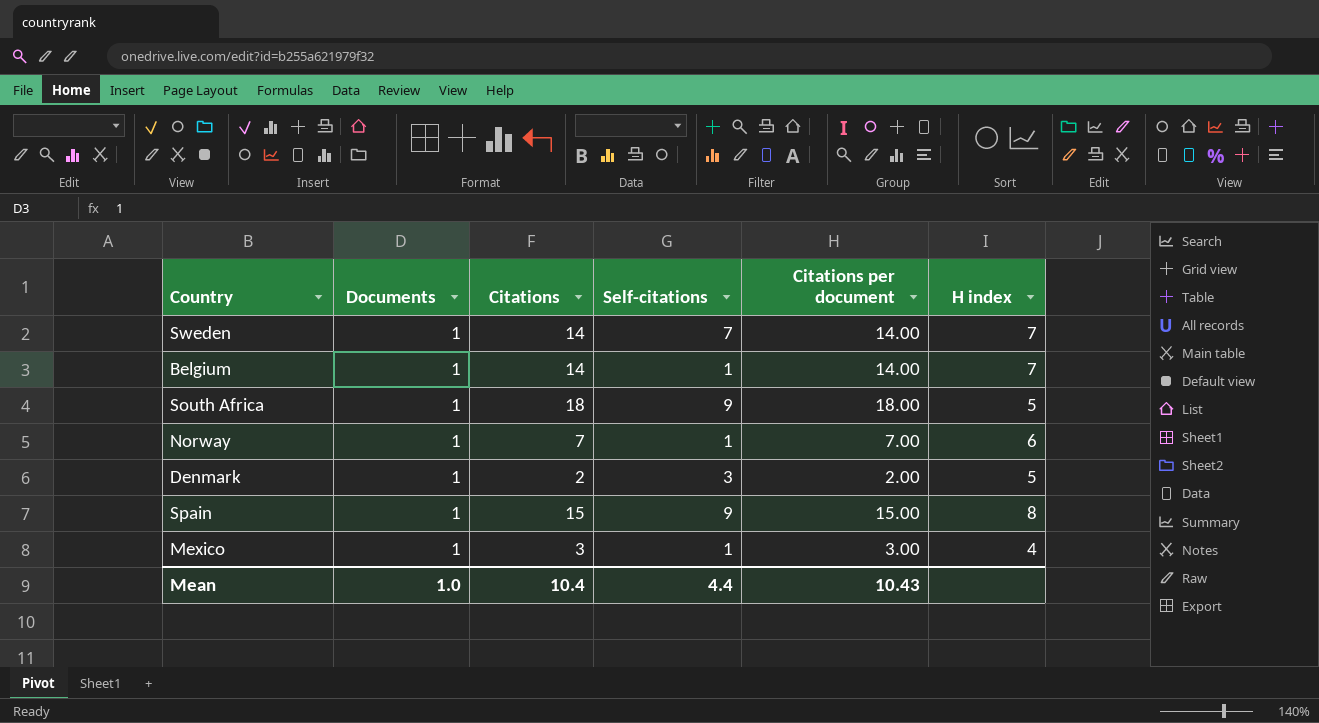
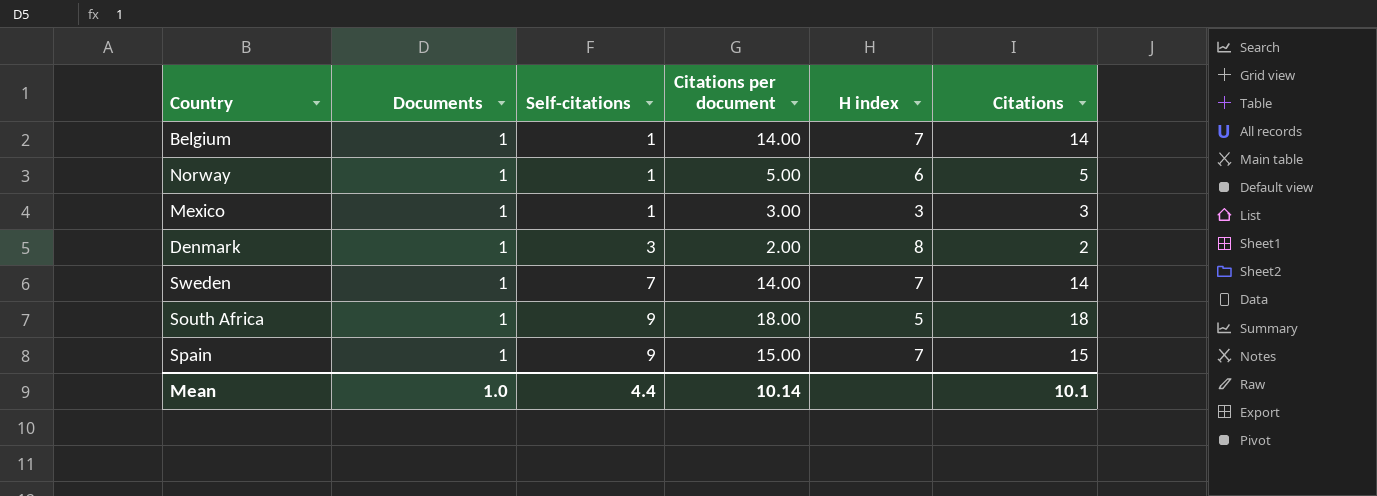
row order: none -> Self-citations ascending
column Citations | position: 3 -> 6
Norway | Citations per document: 7.00 -> 5.00
Norway | Citations: 7 -> 5
Mexico | H index: 4 -> 3
Denmark | H index: 5 -> 8
Spain | H index: 8 -> 7
Mean | Citations per document: 10.43 -> 10.14
Mean | Citations: 10.4 -> 10.1

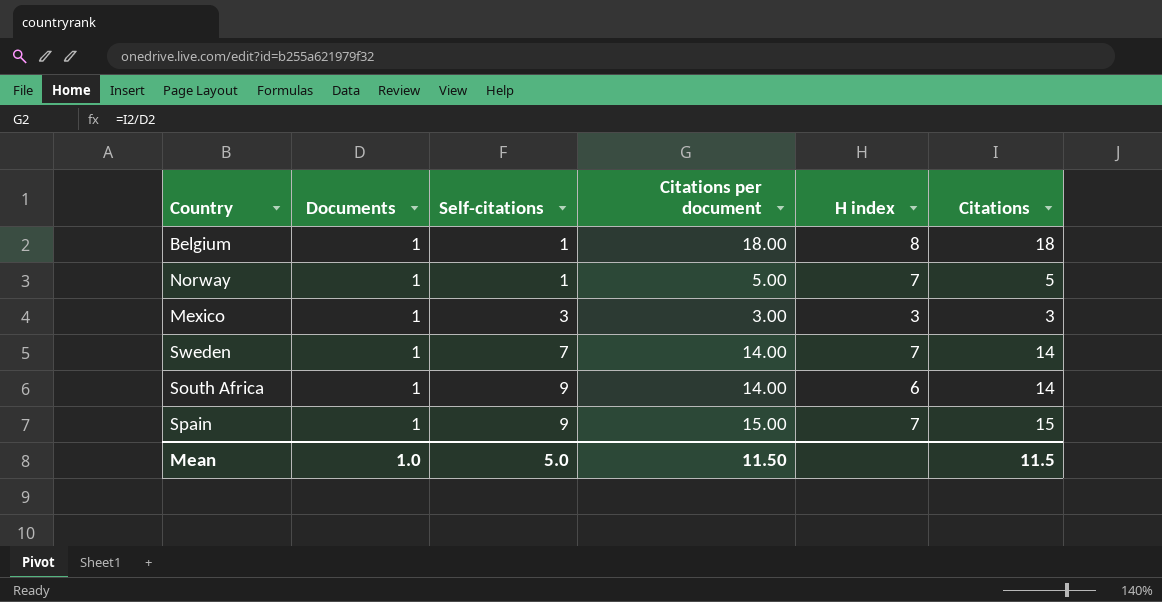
row Denmark: 1 | 3 | 2.00 | 8 | 2 -> none
Belgium | Citations per document: 14.00 -> 18.00
Belgium | H index: 7 -> 8
Belgium | Citations: 14 -> 18
Norway | H index: 6 -> 7
Mexico | Self-citations: 1 -> 3
South Africa | Citations per document: 18.00 -> 14.00
South Africa | H index: 5 -> 6
South Africa | Citations: 18 -> 14
Mean | Self-citations: 4.4 -> 5.0
Mean | Citations per document: 10.14 -> 11.50
Mean | Citations: 10.1 -> 11.5

